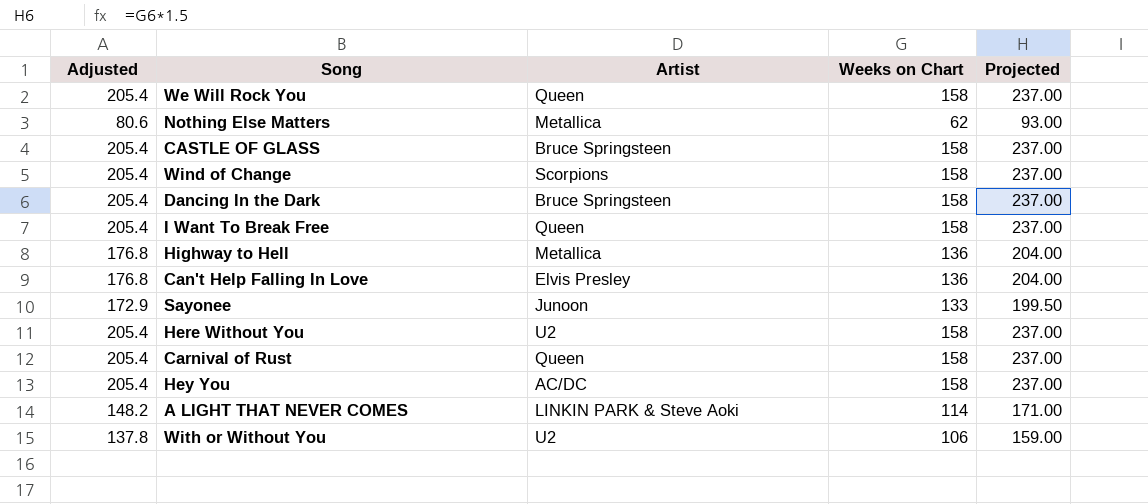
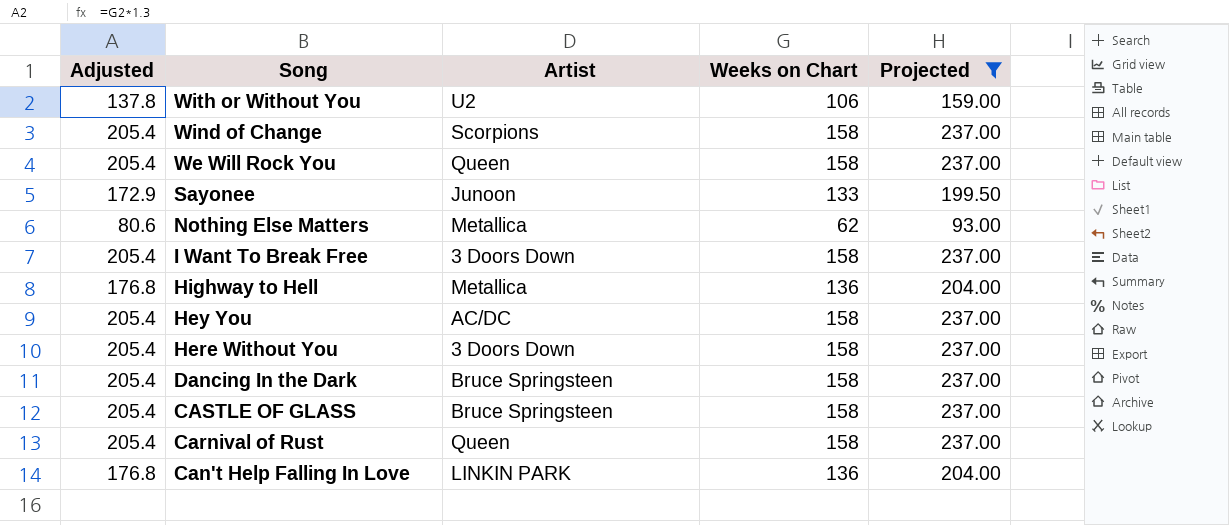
filter: none -> Projected != 171.00
row order: none -> Song descending
I Want To Break Free | Artist: Queen -> 3 Doors Down
Here Without You | Artist: U2 -> 3 Doors Down
Can't Help Falling In Love | Artist: Elvis Presley -> LINKIN PARK

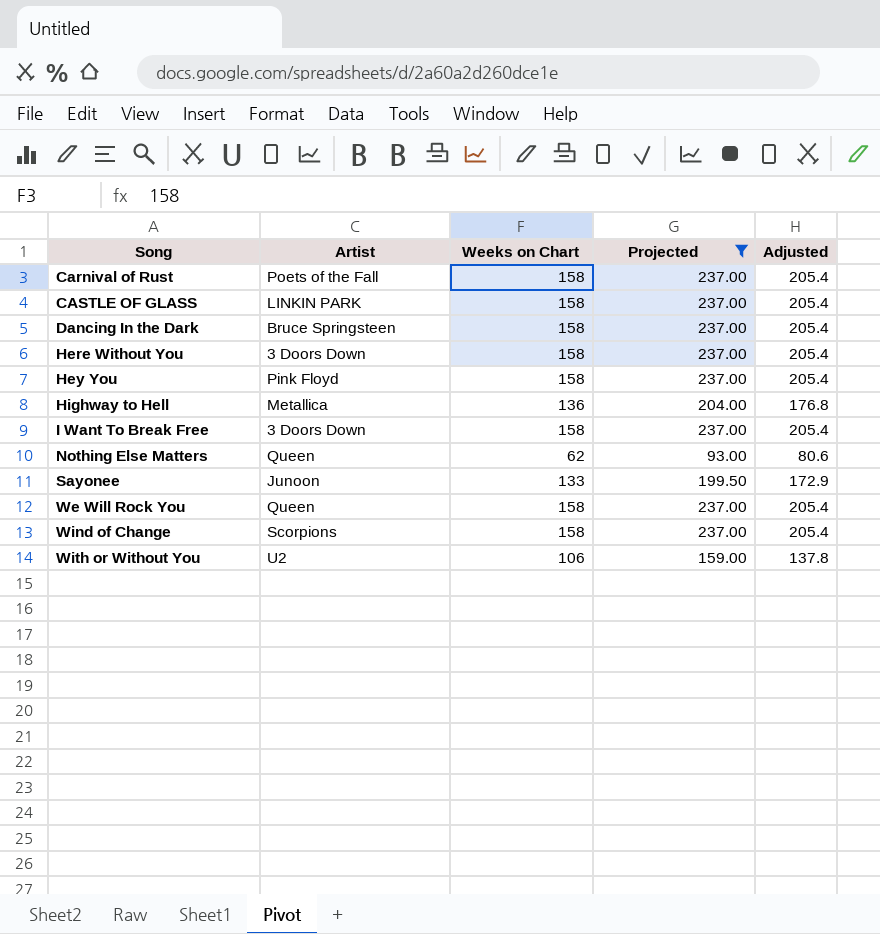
row order: Song descending -> Song ascending
column Adjusted | position: 1 -> 5
row Can't Help Falling In Love: 176.8 | LINKIN PARK | 136 | 204.00 -> none
Carnival of Rust | Artist: Queen -> Poets of the Fall
CASTLE OF GLASS | Artist: Bruce Springsteen -> LINKIN PARK
Hey You | Artist: AC/DC -> Pink Floyd
Nothing Else Matters | Artist: Metallica -> Queen

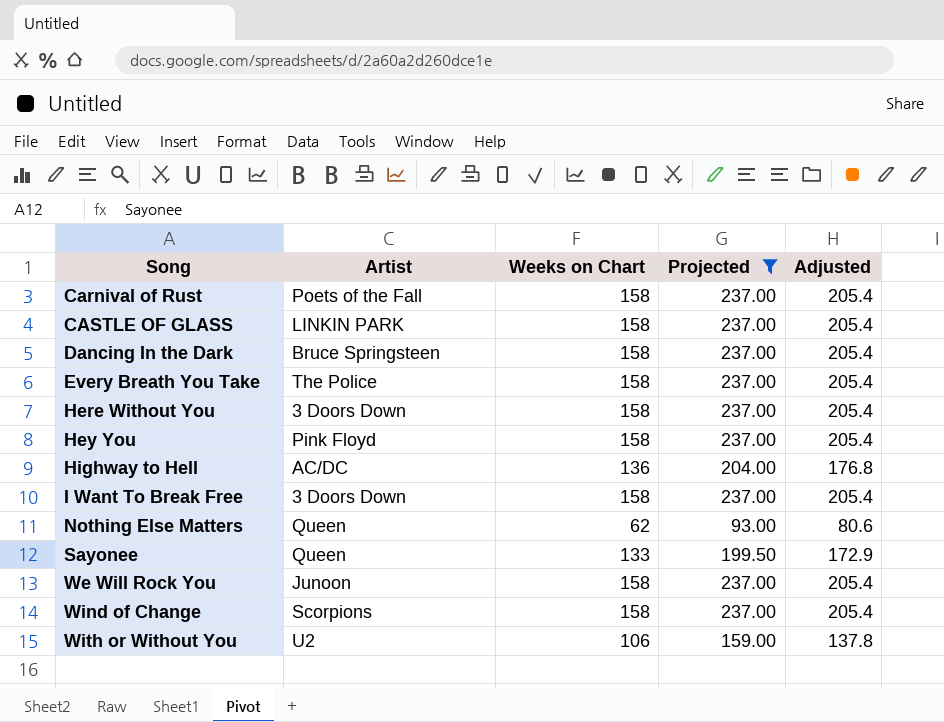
row Every Breath You Take: none -> The Police | 158 | 237.00 | 205.4
Highway to Hell | Artist: Metallica -> AC/DC
Sayonee | Artist: Junoon -> Queen
We Will Rock You | Artist: Queen -> Junoon

